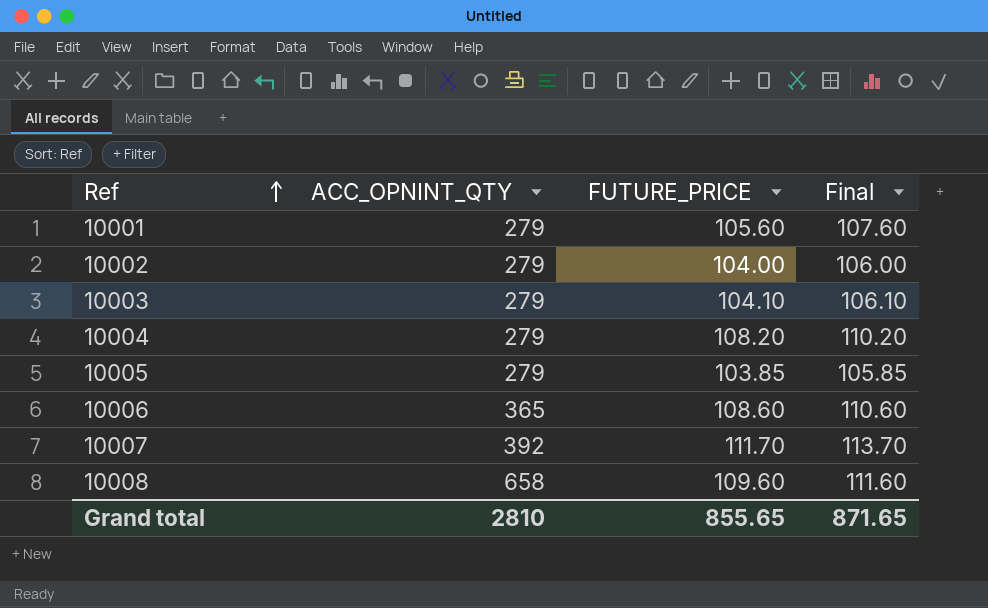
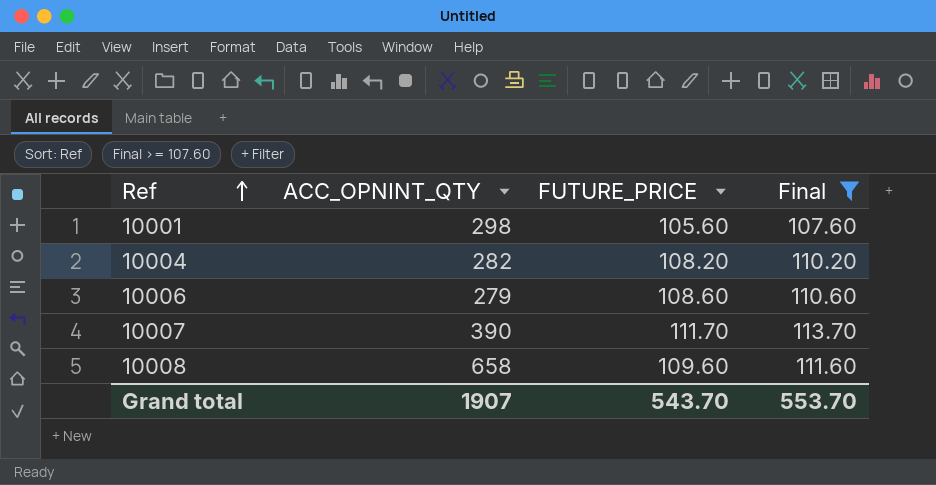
filter: none -> Final >= 107.60
10001 | ACC_OPNINT_QTY: 279 -> 298
10004 | ACC_OPNINT_QTY: 279 -> 282
10006 | ACC_OPNINT_QTY: 365 -> 279
10007 | ACC_OPNINT_QTY: 392 -> 390
Grand total | ACC_OPNINT_QTY: 2810 -> 1907
Grand total | FUTURE_PRICE: 855.65 -> 543.70
Grand total | Final: 871.65 -> 553.70

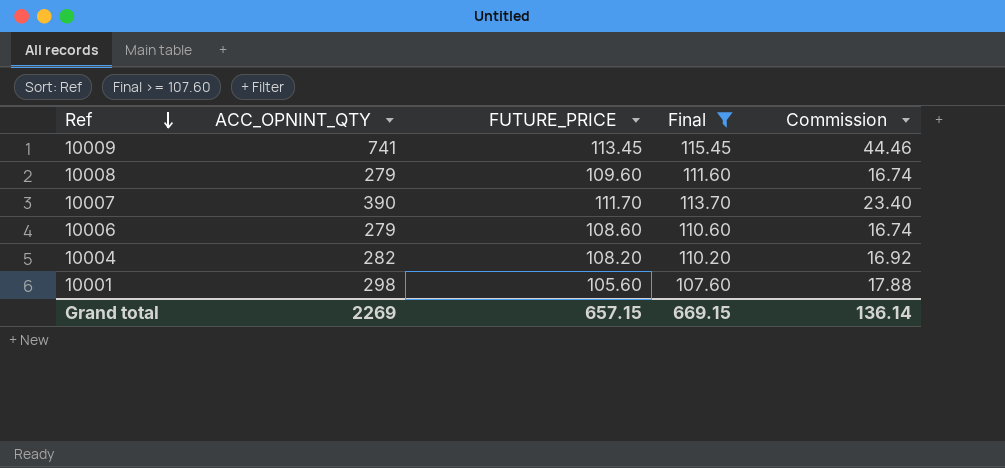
row order: Ref ascending -> Ref descending
column Commission | formula: none -> [ACC_OPNINT_QTY] * 0.06
row 10009: none -> 741 | 113.45 | 115.45 | 44.46
10008 | ACC_OPNINT_QTY: 658 -> 279
Grand total | ACC_OPNINT_QTY: 1907 -> 2269
Grand total | FUTURE_PRICE: 543.70 -> 657.15
Grand total | Final: 553.70 -> 669.15

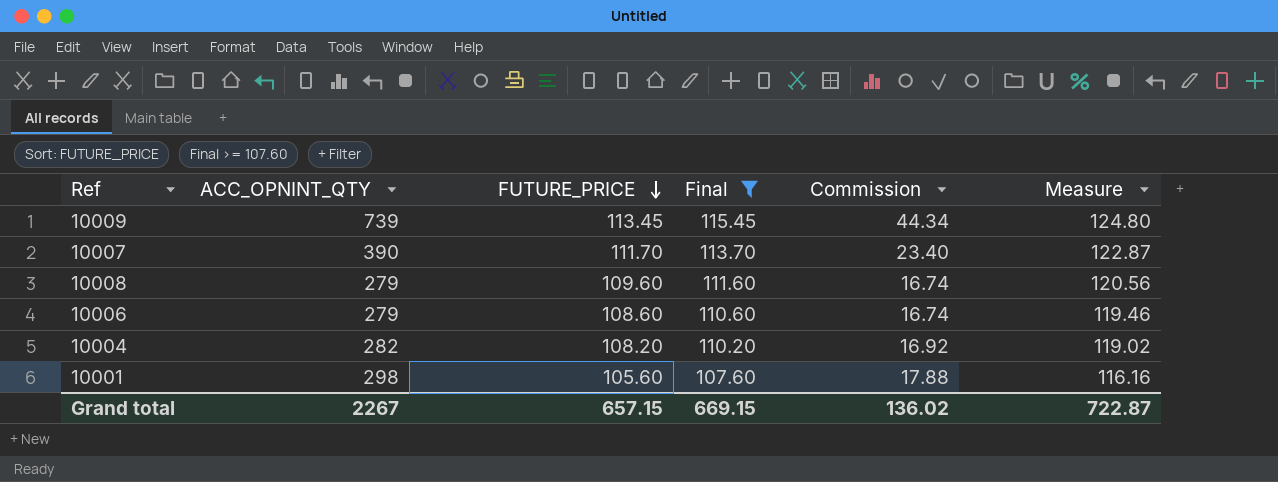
row order: Ref descending -> FUTURE_PRICE descending
column Measure | formula: none -> [FUTURE_PRICE] * 1.1
10009 | ACC_OPNINT_QTY: 741 -> 739
10009 | Commission: 44.46 -> 44.34
Grand total | ACC_OPNINT_QTY: 2269 -> 2267
Grand total | Commission: 136.14 -> 136.02

